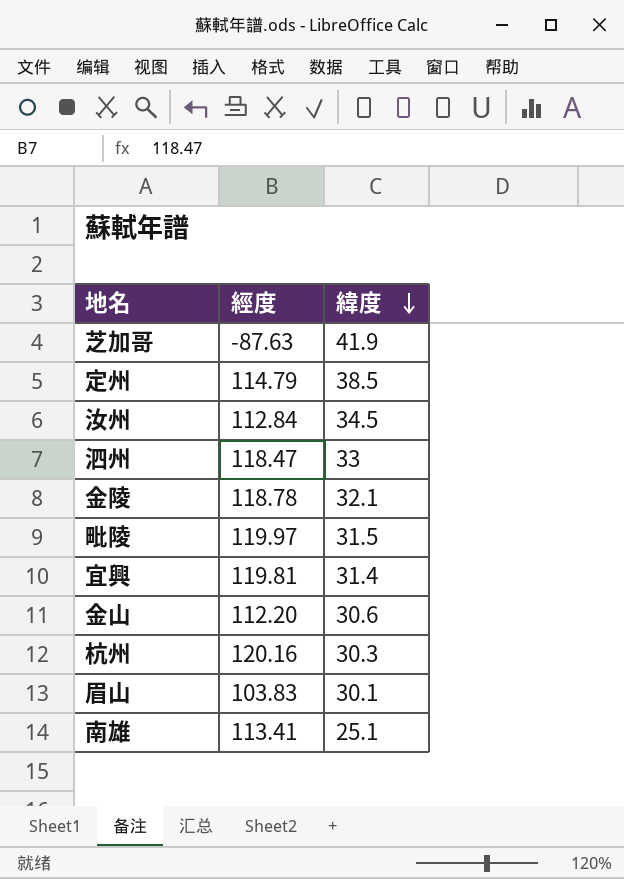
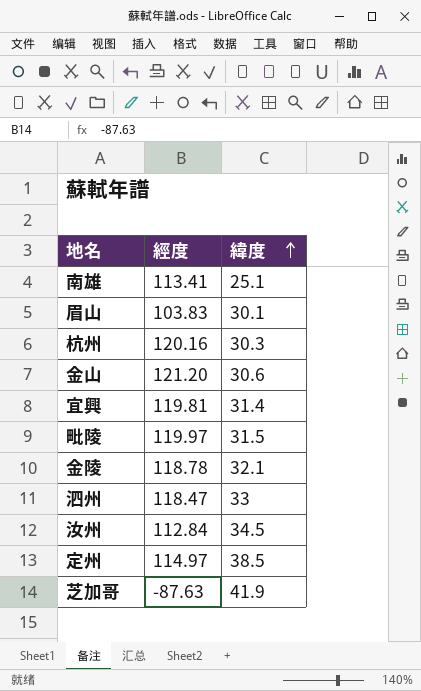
row order: 緯度 descending -> 緯度 ascending
金山 | 經度: 112.20 -> 121.20
定州 | 經度: 114.79 -> 114.97

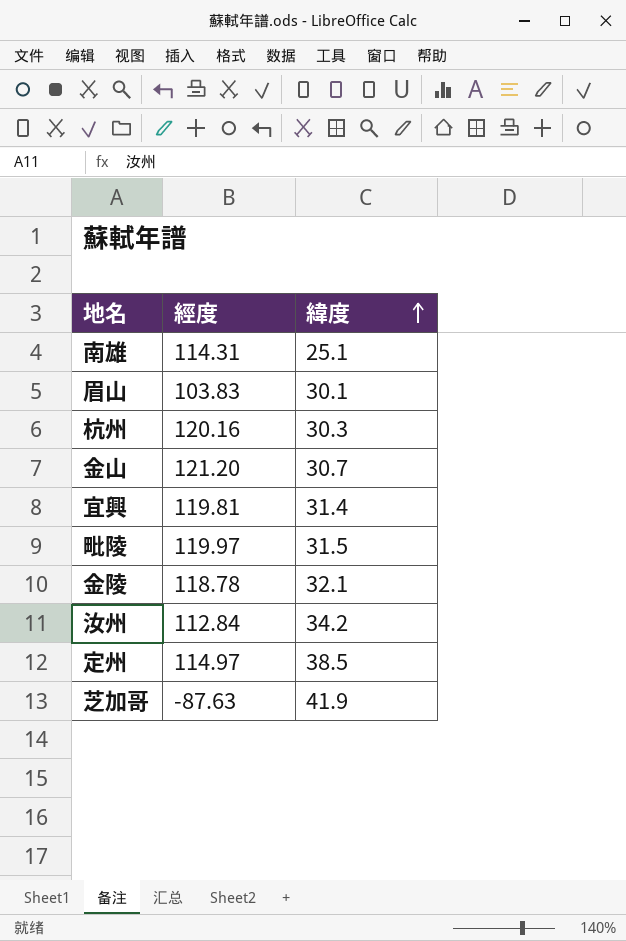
row 泗州: 118.47 | 33 -> none
南雄 | 經度: 113.41 -> 114.31
金山 | 緯度: 30.6 -> 30.7
汝州 | 緯度: 34.5 -> 34.2

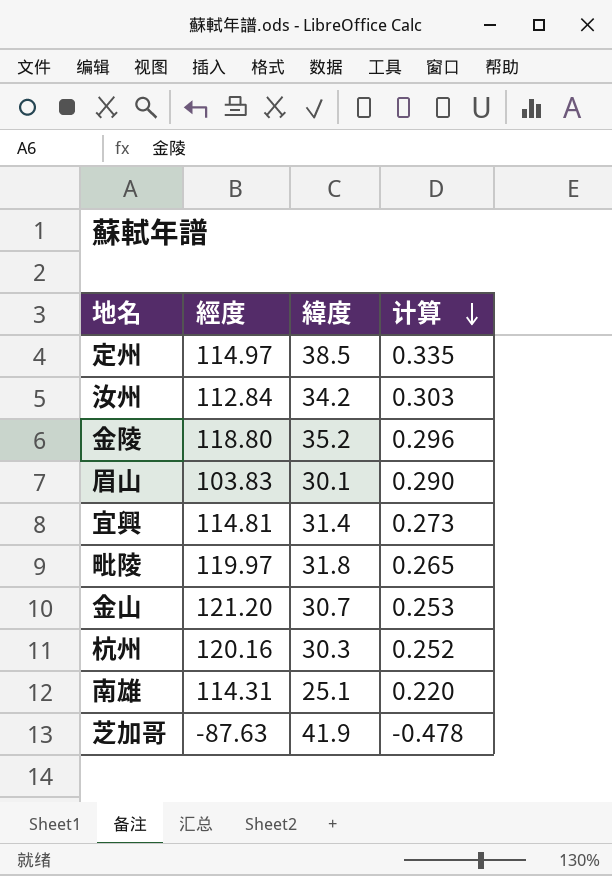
row order: 緯度 ascending -> 计算 descending
column 计算 | formula: none -> [緯度] / [經度]
金陵 | 經度: 118.78 -> 118.80
金陵 | 緯度: 32.1 -> 35.2
宜興 | 經度: 119.81 -> 114.81
毗陵 | 緯度: 31.5 -> 31.8

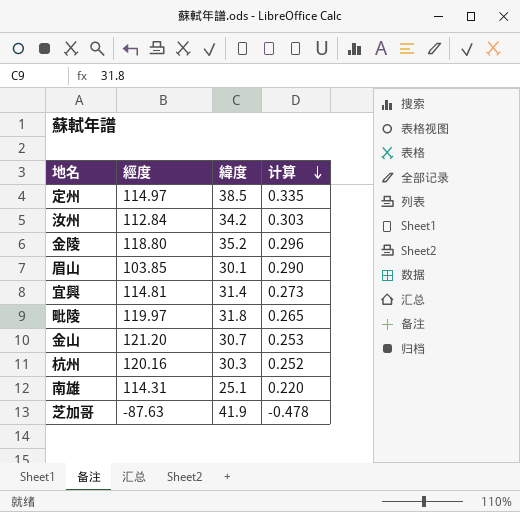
眉山 | 經度: 103.83 -> 103.85

